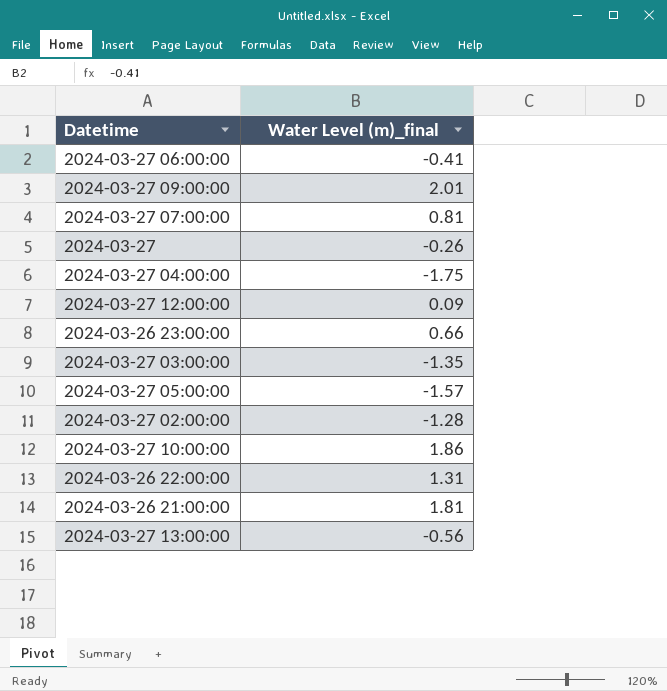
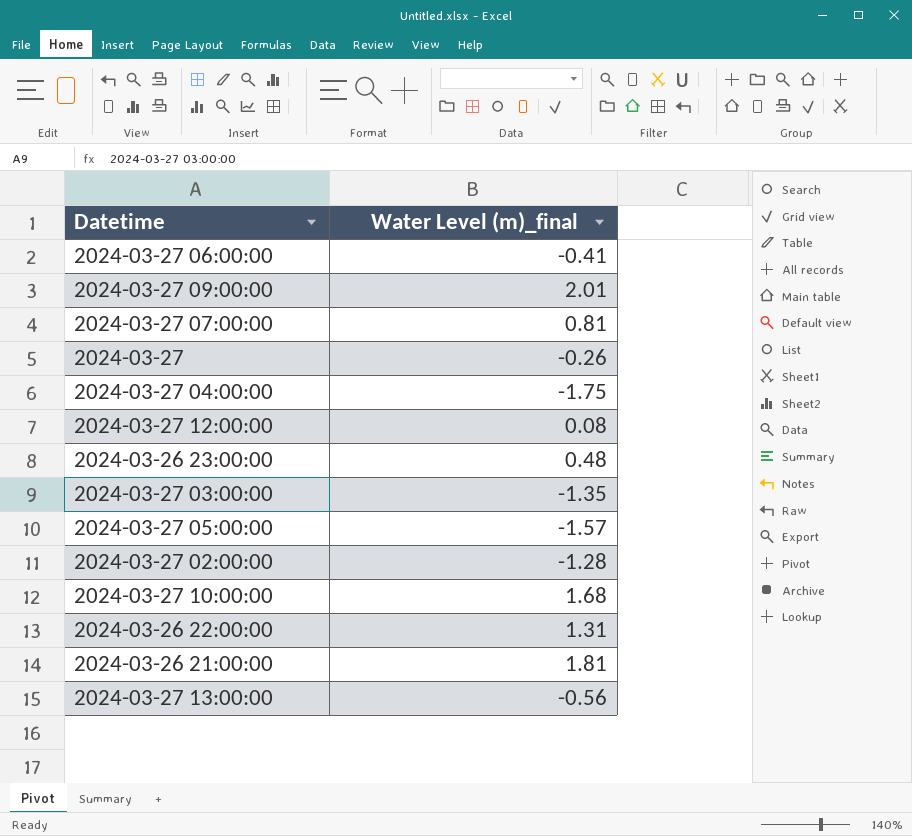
2024-03-27 12:00:00 | Water Level (m)_final: 0.09 -> 0.08
2024-03-26 23:00:00 | Water Level (m)_final: 0.66 -> 0.48
2024-03-27 10:00:00 | Water Level (m)_final: 1.86 -> 1.68

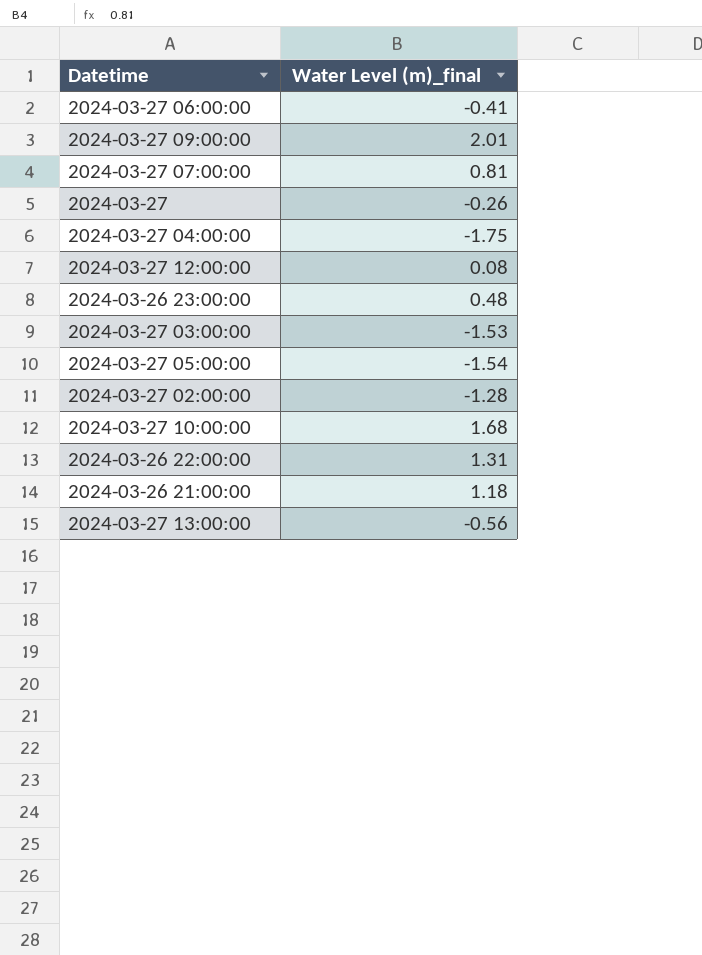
2024-03-27 03:00:00 | Water Level (m)_final: -1.35 -> -1.53
2024-03-27 05:00:00 | Water Level (m)_final: -1.57 -> -1.54
2024-03-26 21:00:00 | Water Level (m)_final: 1.81 -> 1.18

